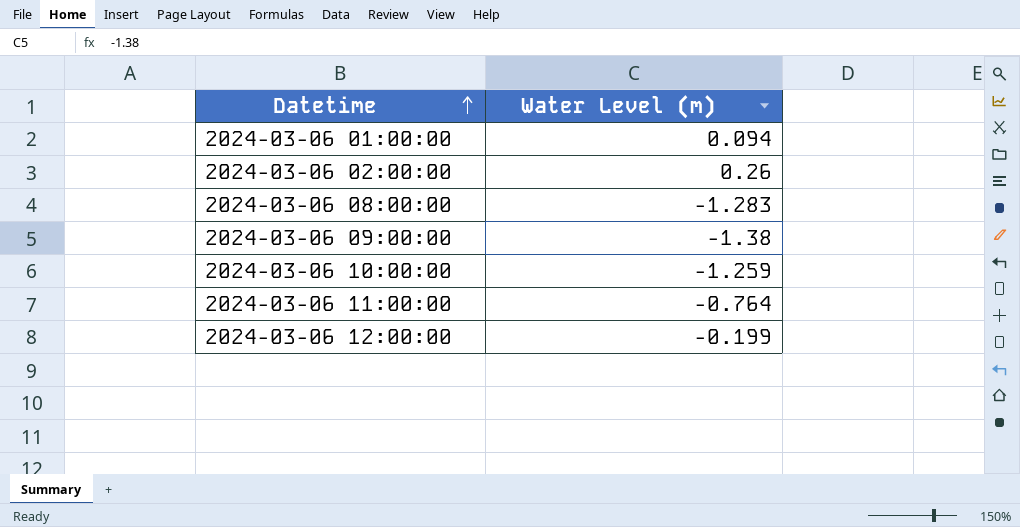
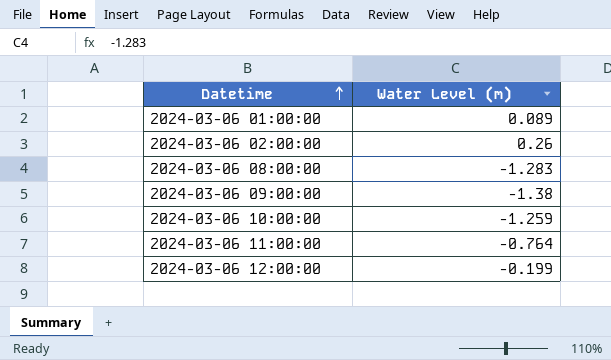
2024-03-06 01:00:00 | Water Level (m): 0.094 -> 0.089

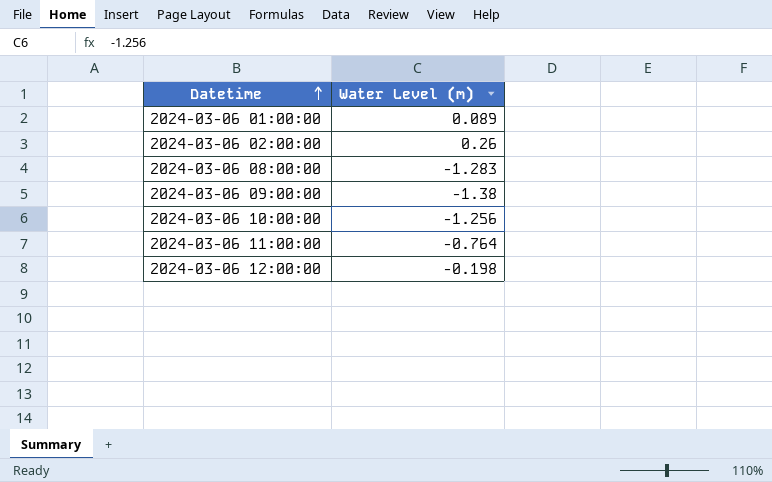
2024-03-06 10:00:00 | Water Level (m): -1.259 -> -1.256
2024-03-06 12:00:00 | Water Level (m): -0.199 -> -0.198

